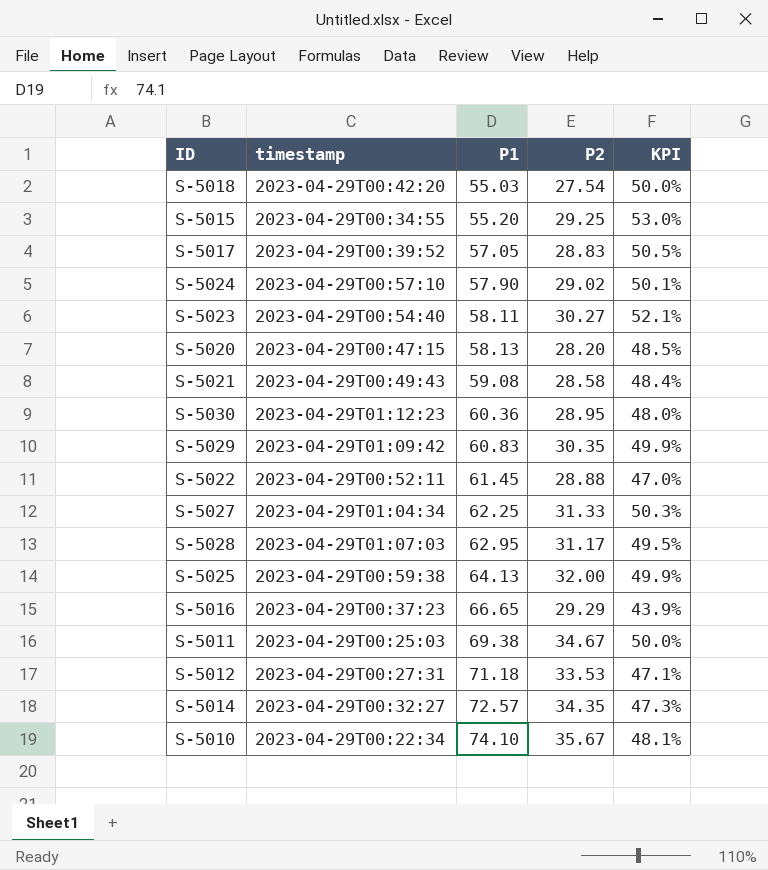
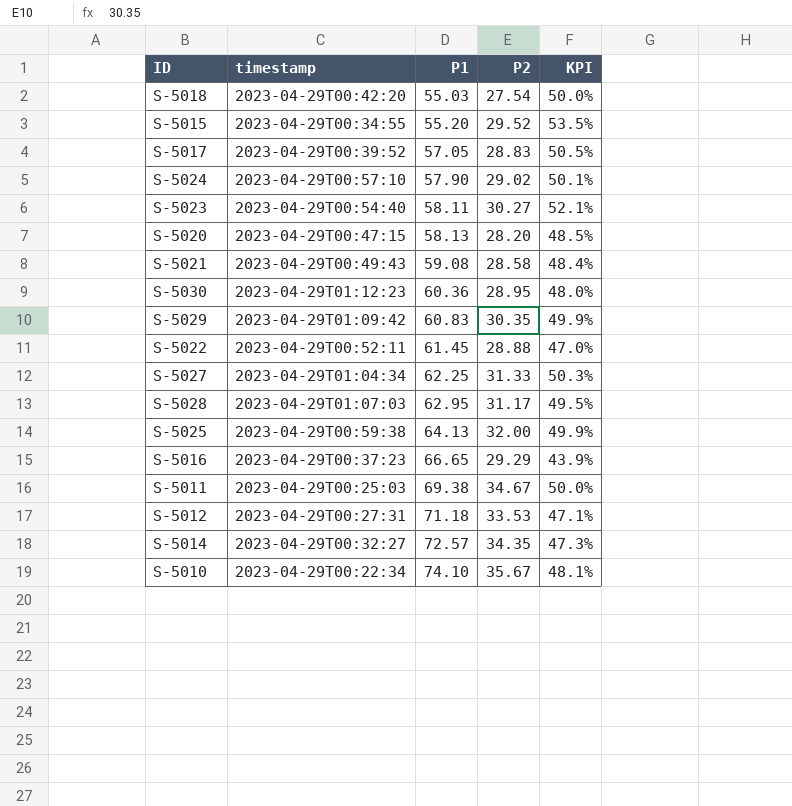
S-5015 | P2: 29.25 -> 29.52
S-5015 | KPI: 53.0% -> 53.5%

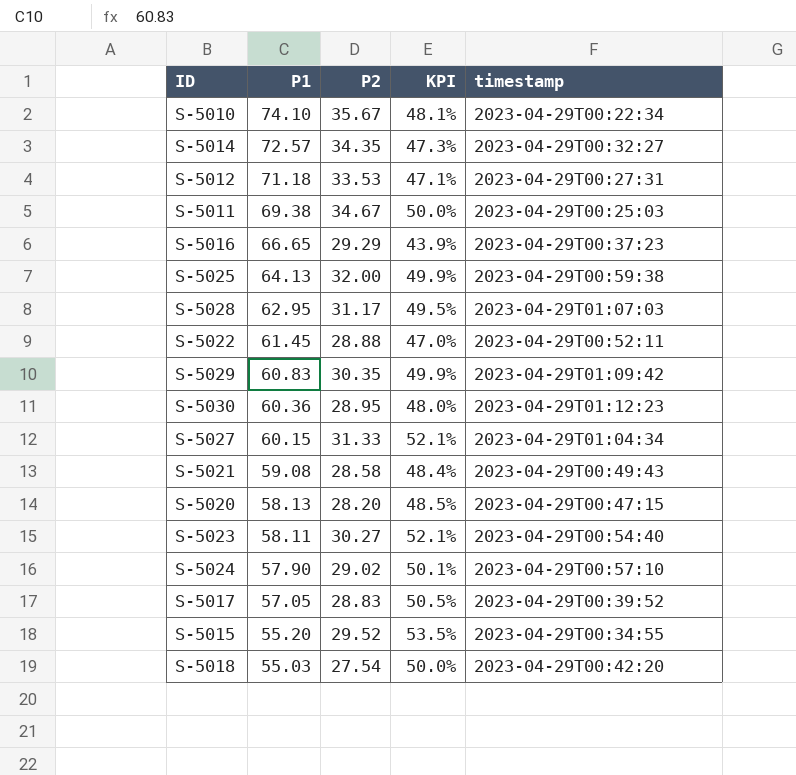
row order: P1 ascending -> P1 descending
column timestamp | position: 2 -> 5
S-5027 | P1: 62.25 -> 60.15
S-5027 | KPI: 50.3% -> 52.1%

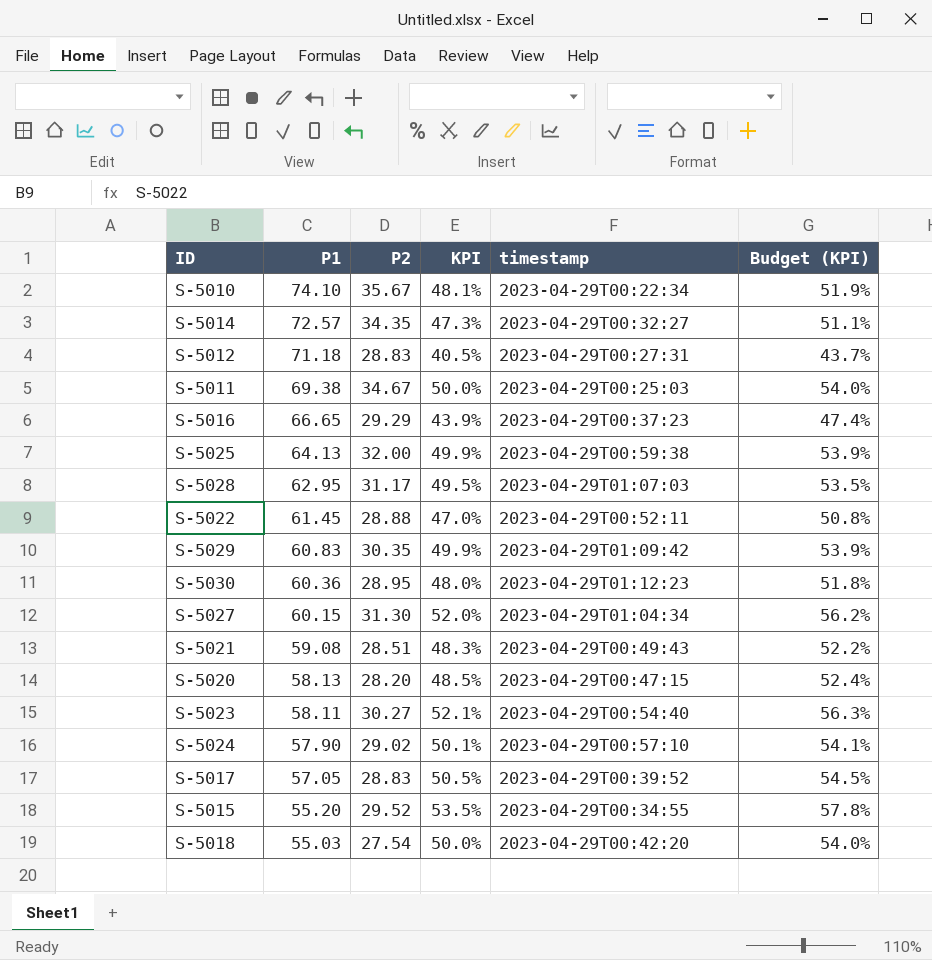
column Budget (KPI) | formula: none -> [KPI] * 1.08
S-5012 | P2: 33.53 -> 28.83
S-5012 | KPI: 47.1% -> 40.5%
S-5027 | P2: 31.33 -> 31.30
S-5027 | KPI: 52.1% -> 52.0%
S-5021 | P2: 28.58 -> 28.51
S-5021 | KPI: 48.4% -> 48.3%

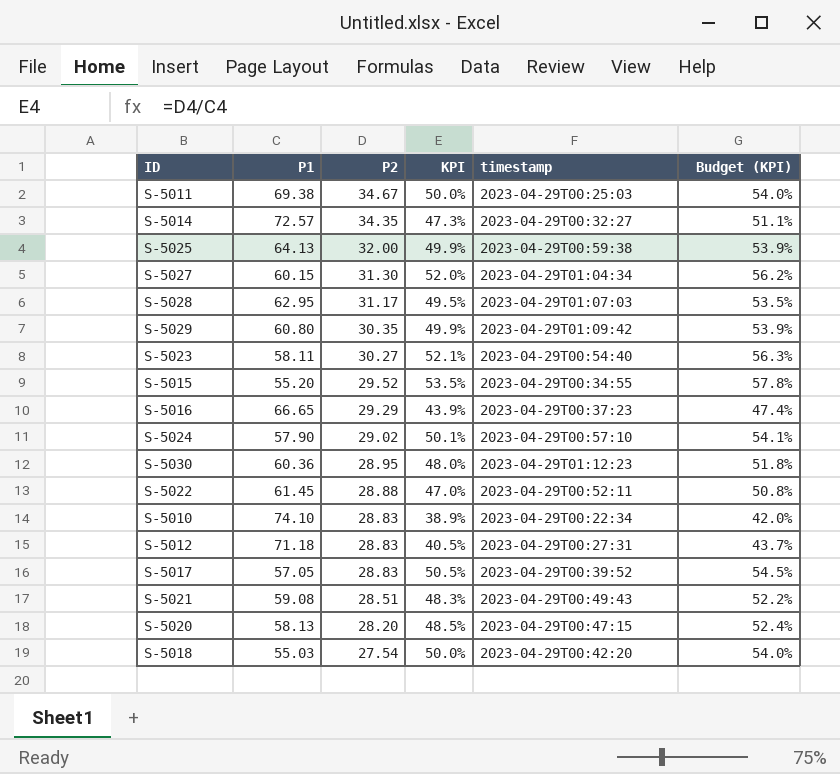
row order: P1 descending -> P2 descending
S-5029 | P1: 60.83 -> 60.80
S-5010 | P2: 35.67 -> 28.83
S-5010 | KPI: 48.1% -> 38.9%
S-5010 | Budget (KPI): 51.9% -> 42.0%

